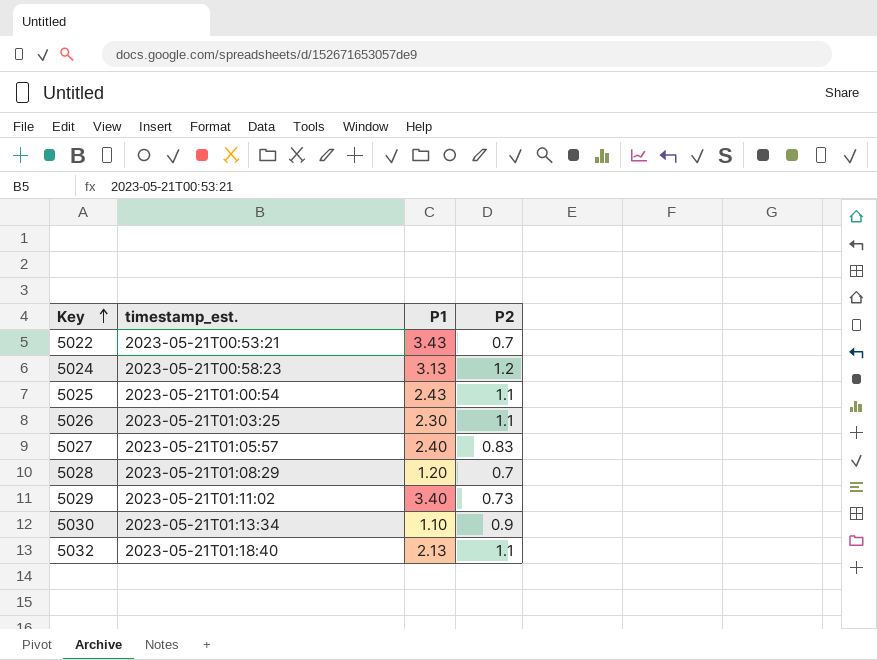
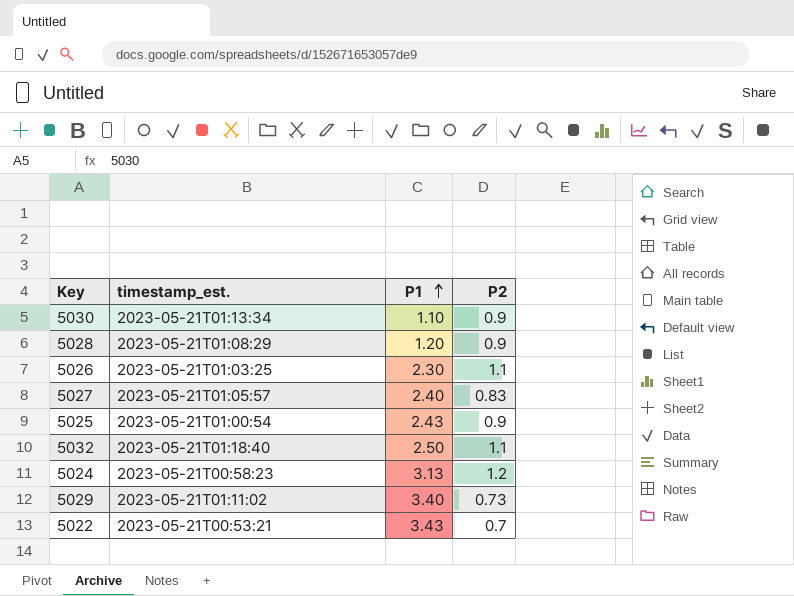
row order: Key ascending -> P1 ascending
5028 | P2: 0.7 -> 0.9
5025 | P2: 1.1 -> 0.9
5032 | P1: 2.13 -> 2.50

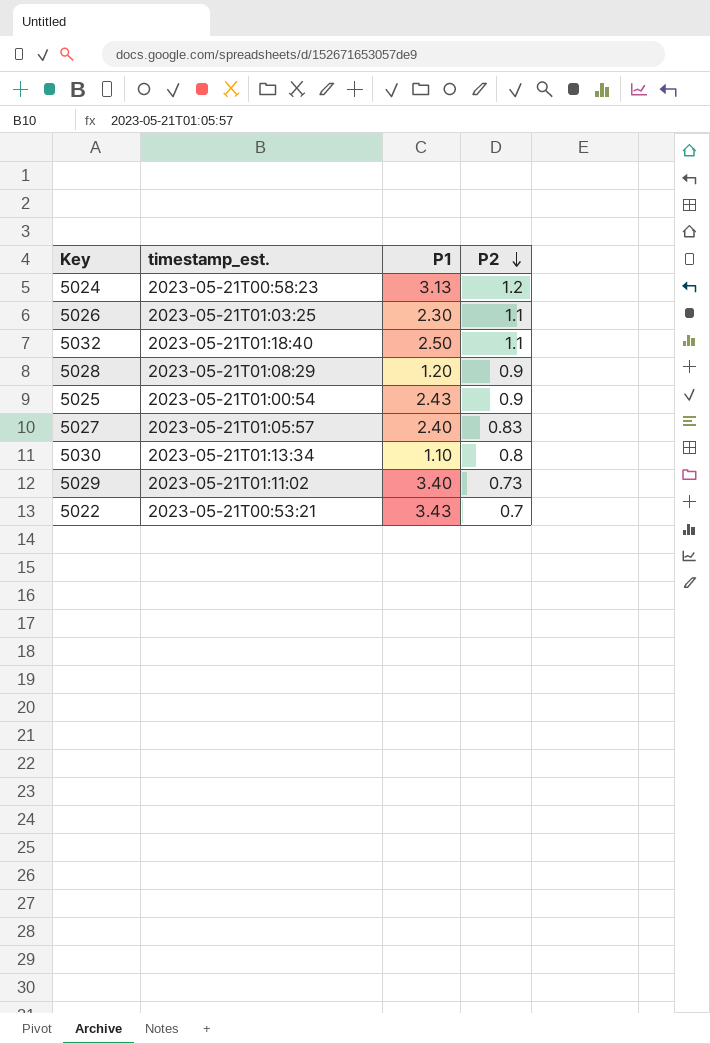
row order: P1 ascending -> P2 descending
5030 | P2: 0.9 -> 0.8

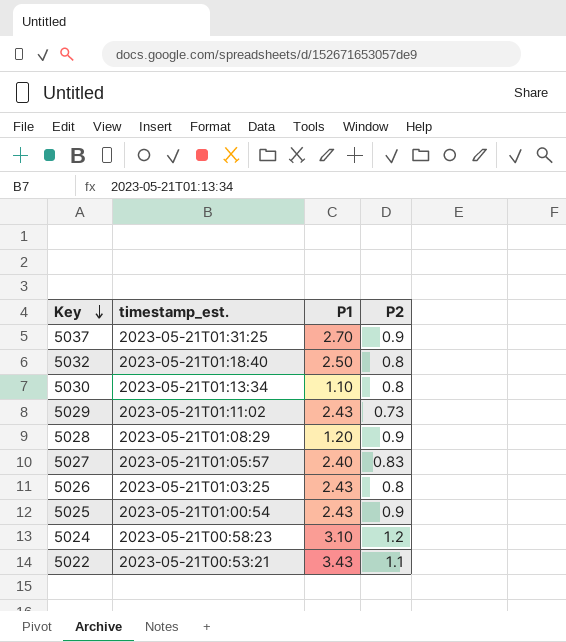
row order: P2 descending -> Key descending
row 5037: none -> 2023-05-21T01:31:25 | 2.70 | 0.9
5032 | P2: 1.1 -> 0.8
5029 | P1: 3.40 -> 2.43
5026 | P1: 2.30 -> 2.43
5026 | P2: 1.1 -> 0.8
5024 | P1: 3.13 -> 3.10
5022 | P2: 0.7 -> 1.1

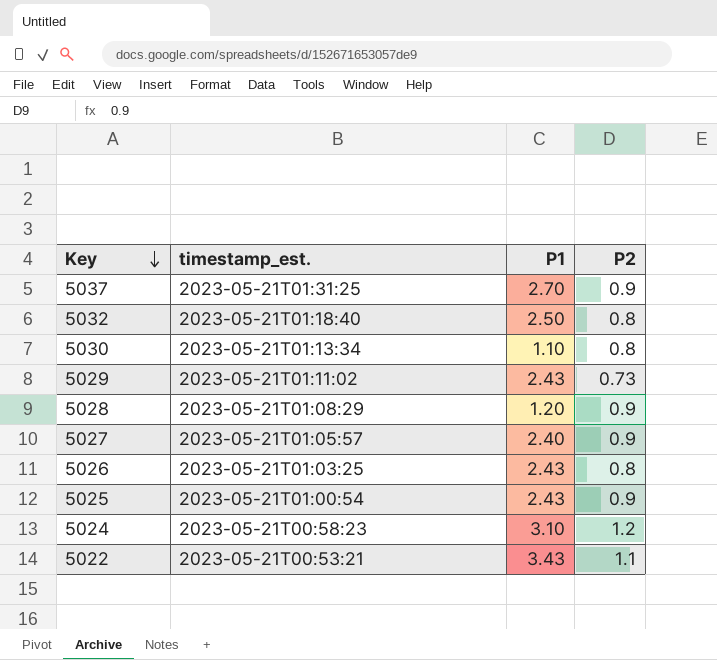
5027 | P2: 0.83 -> 0.9

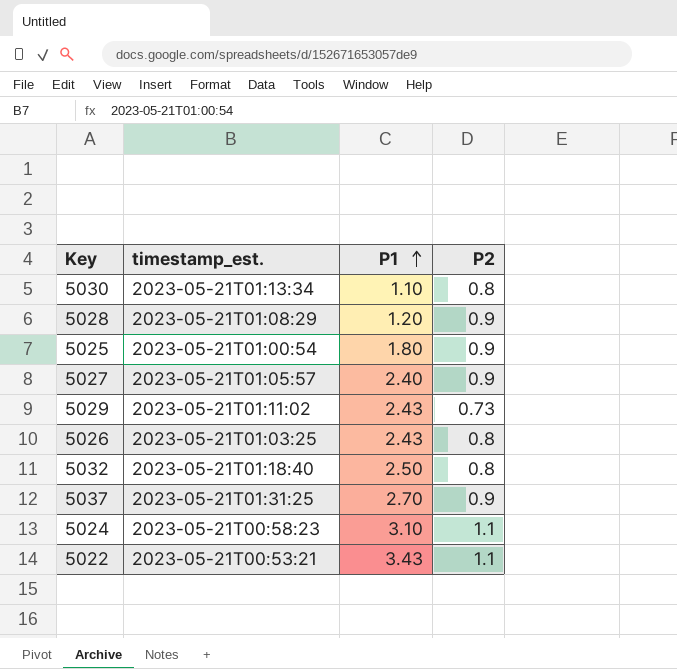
row order: Key descending -> P1 ascending
5025 | P1: 2.43 -> 1.80
5024 | P2: 1.2 -> 1.1

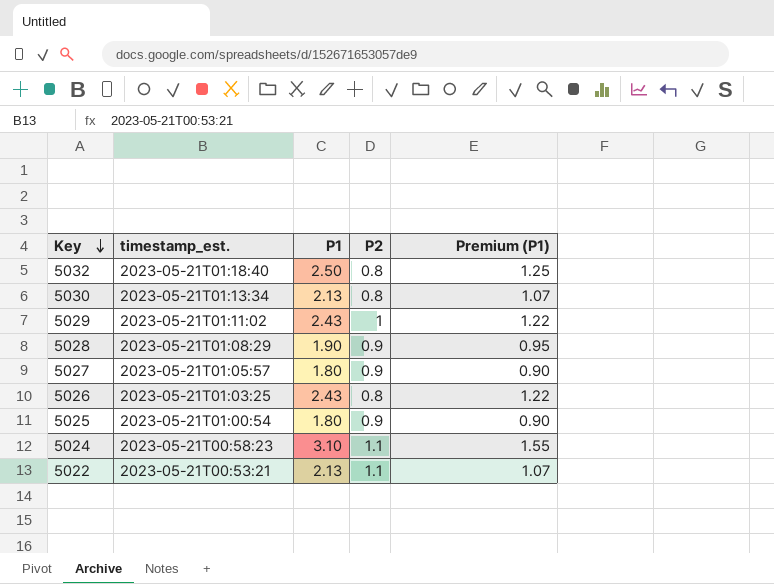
row order: P1 ascending -> Key descending
column Premium (P1) | formula: none -> [P1] * 0.5
row 5037: 2023-05-21T01:31:25 | 2.70 | 0.9 -> none
5030 | P1: 1.10 -> 2.13
5029 | P2: 0.73 -> 1
5028 | P1: 1.20 -> 1.90
5027 | P1: 2.40 -> 1.80
5022 | P1: 3.43 -> 2.13

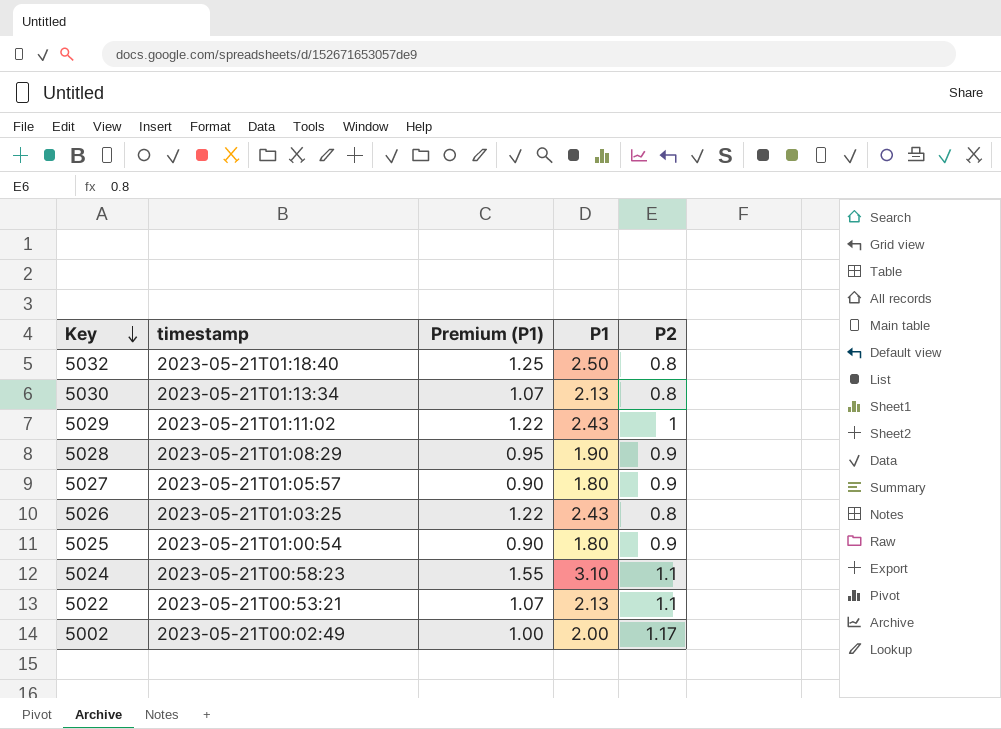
column name: timestamp_est. -> timestamp
column Premium (P1) | position: 5 -> 3
row 5002: none -> 2023-05-21T00:02:49 | 1.00 | 2.00 | 1.17

